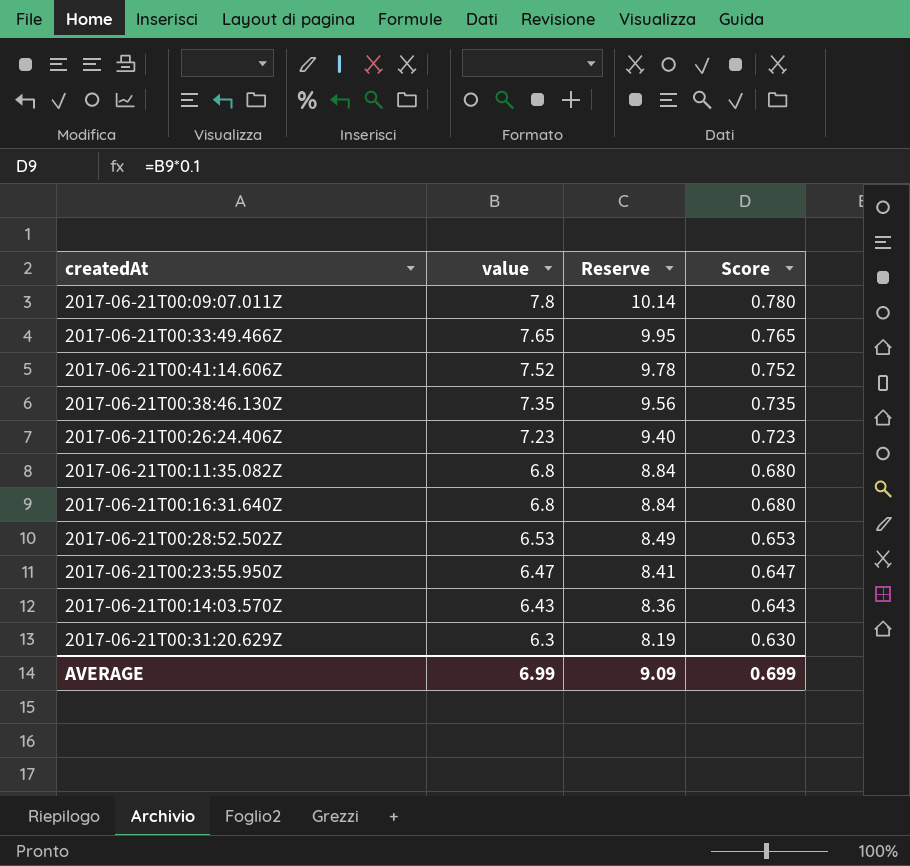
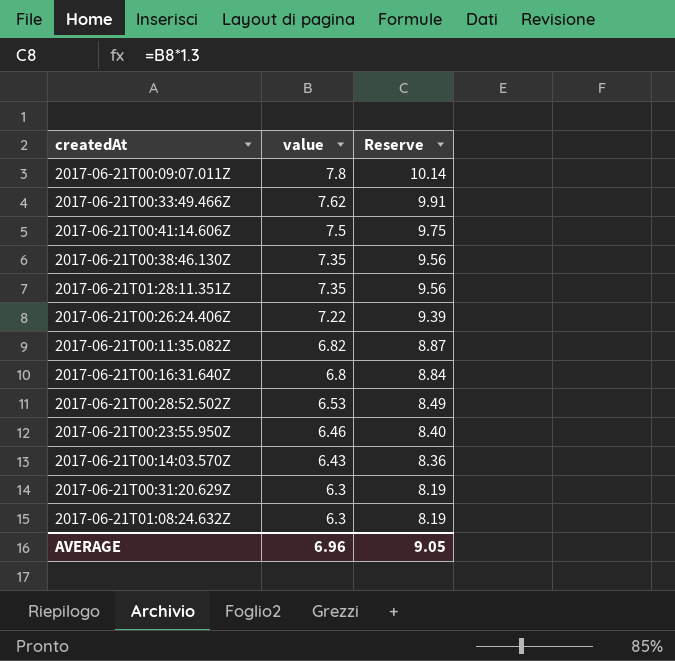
column Score | formula: [value] * 0.1 -> none
2017-06-21T00:33:49.466Z | value: 7.65 -> 7.62
2017-06-21T00:33:49.466Z | Reserve: 9.95 -> 9.91
2017-06-21T00:41:14.606Z | value: 7.52 -> 7.5
2017-06-21T00:41:14.606Z | Reserve: 9.78 -> 9.75
row 2017-06-21T01:28:11.351Z: none -> 7.35 | 9.56
2017-06-21T00:26:24.406Z | value: 7.23 -> 7.22
2017-06-21T00:26:24.406Z | Reserve: 9.40 -> 9.39
2017-06-21T00:11:35.082Z | value: 6.8 -> 6.82
2017-06-21T00:11:35.082Z | Reserve: 8.84 -> 8.87
2017-06-21T00:23:55.950Z | value: 6.47 -> 6.46
2017-06-21T00:23:55.950Z | Reserve: 8.41 -> 8.40
row 2017-06-21T01:08:24.632Z: none -> 6.3 | 8.19
AVERAGE | value: 6.99 -> 6.96
AVERAGE | Reserve: 9.09 -> 9.05

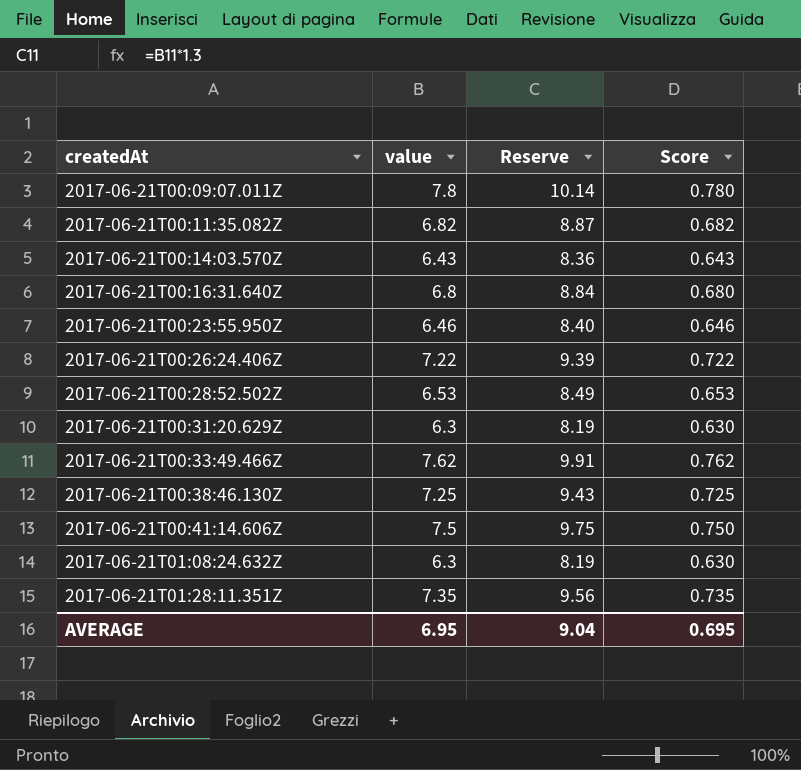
row order: value descending -> createdAt ascending
column Score | formula: none -> [value] * 0.1
2017-06-21T00:38:46.130Z | value: 7.35 -> 7.25
2017-06-21T00:38:46.130Z | Reserve: 9.56 -> 9.43
AVERAGE | value: 6.96 -> 6.95
AVERAGE | Reserve: 9.05 -> 9.04

